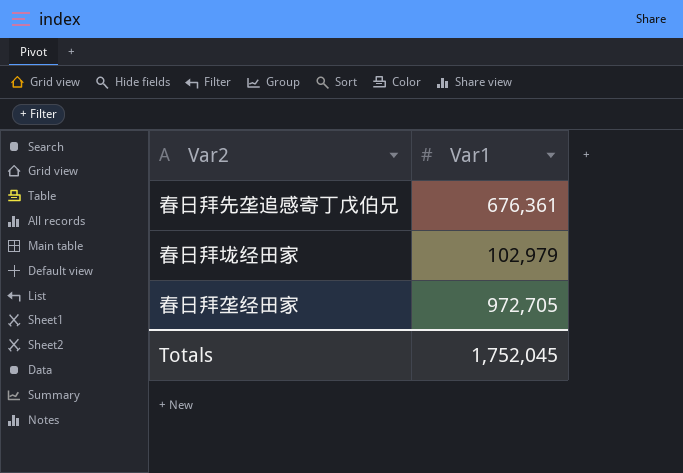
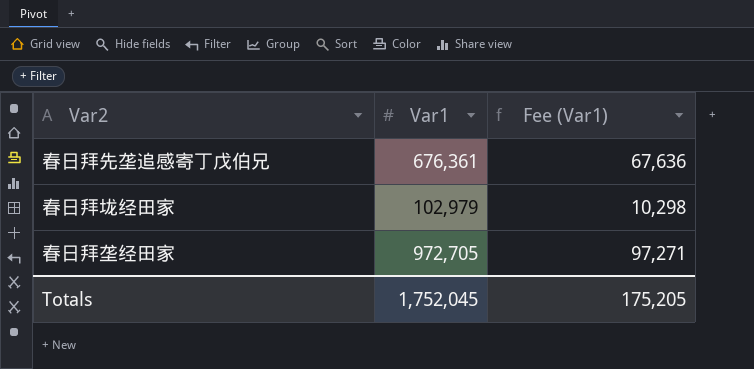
column Fee (Var1) | formula: none -> [Var1] * 0.1

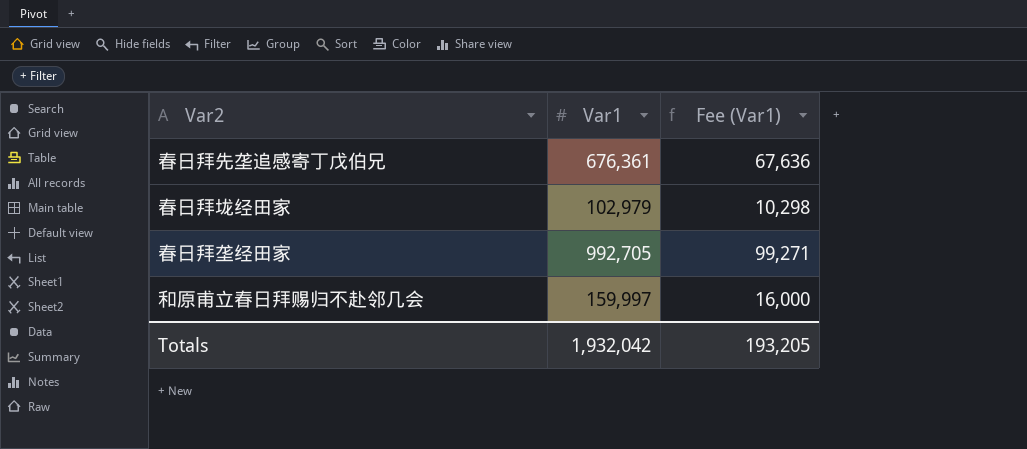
春日拜垄经田家 | Var1: 972,705 -> 992,705
春日拜垄经田家 | Fee (Var1): 97,271 -> 99,271
row 和原甫立春日拜赐归不赴邻几会: none -> 159,997 | 16,000
Totals | Var1: 1,752,045 -> 1,932,042
Totals | Fee (Var1): 175,205 -> 193,205

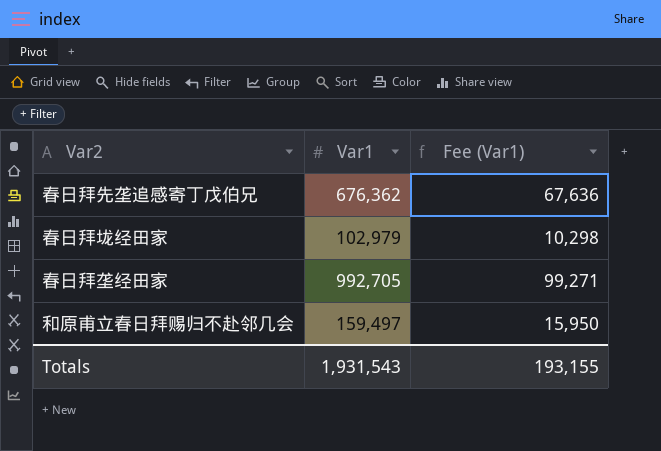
春日拜先垄追感寄丁戊伯兄 | Var1: 676,361 -> 676,362
和原甫立春日拜赐归不赴邻几会 | Var1: 159,997 -> 159,497
和原甫立春日拜赐归不赴邻几会 | Fee (Var1): 16,000 -> 15,950
Totals | Var1: 1,932,042 -> 1,931,543
Totals | Fee (Var1): 193,205 -> 193,155

